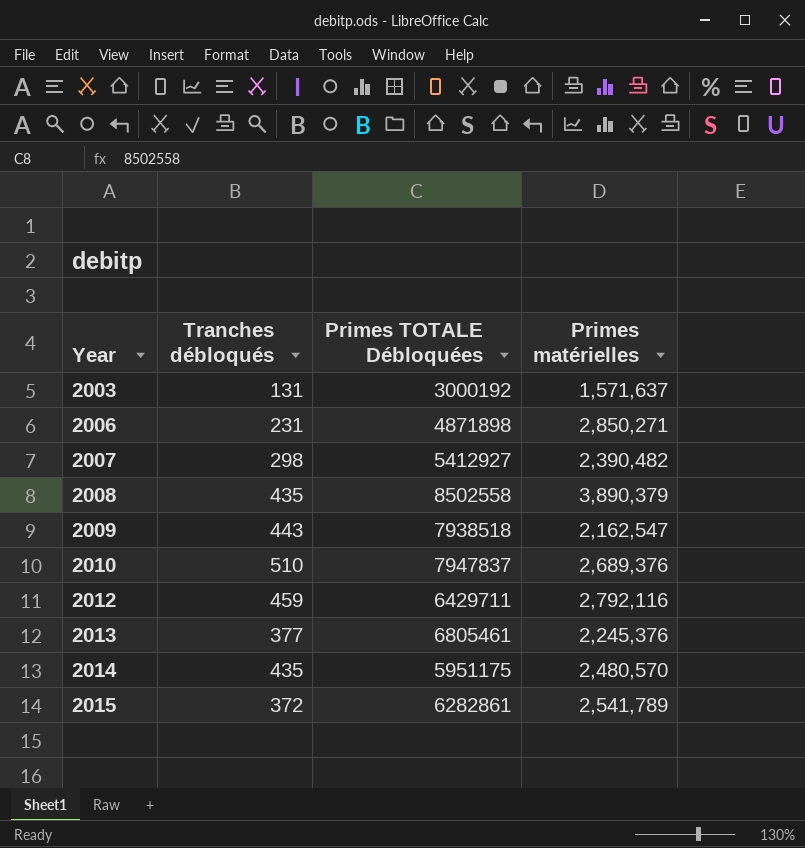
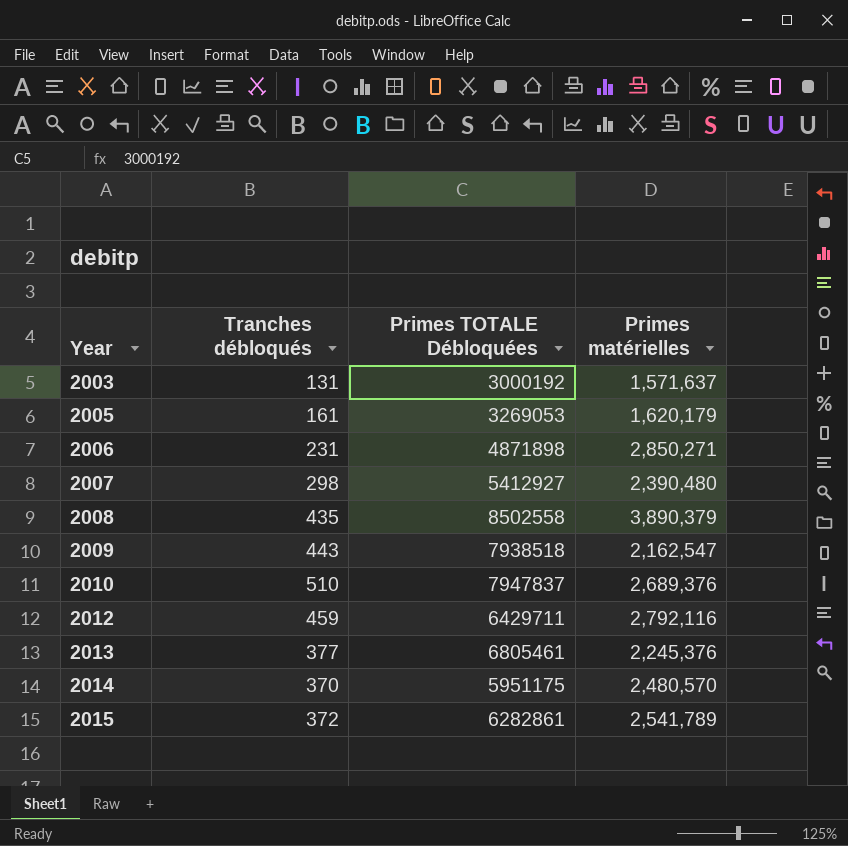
row 2005: none -> 161 | 3269053 | 1,620,179
2007 | Primes matérielles: 2,390,482 -> 2,390,480
2014 | Tranches débloqués: 435 -> 370

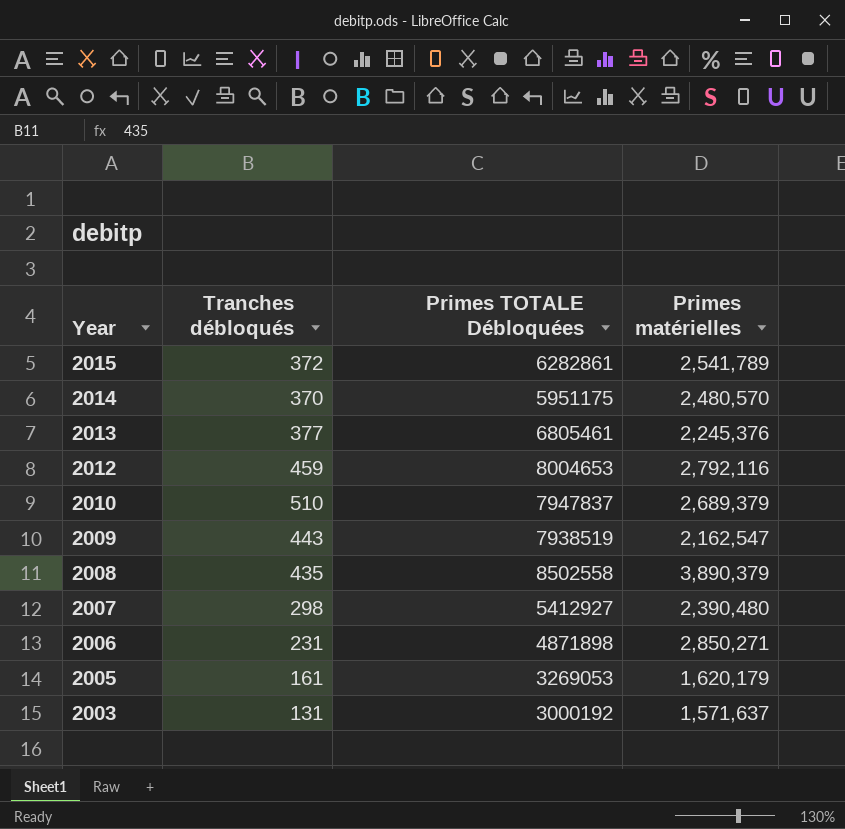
row order: Year ascending -> Year descending
2012 | Primes TOTALE Débloquées: 6429711 -> 8004653
2010 | Primes matérielles: 2,689,376 -> 2,689,379
2009 | Primes TOTALE Débloquées: 7938518 -> 7938519

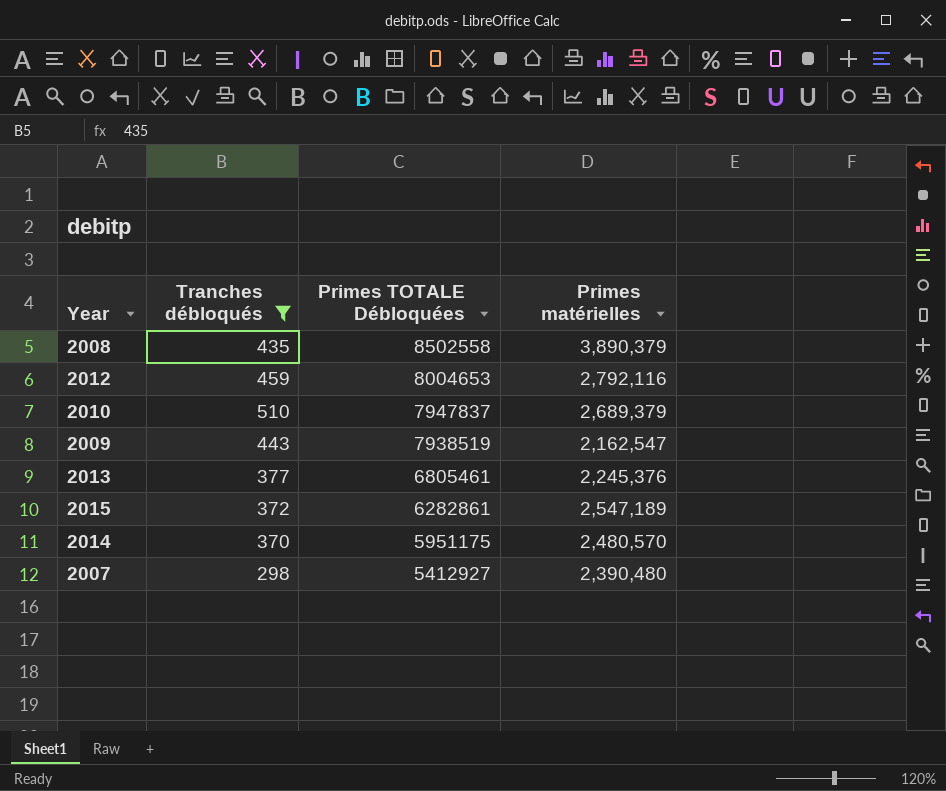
filter: none -> Tranches débloqués >= 298
row order: Year descending -> Primes TOTALE Débloquées descending
2015 | Primes matérielles: 2,541,789 -> 2,547,189

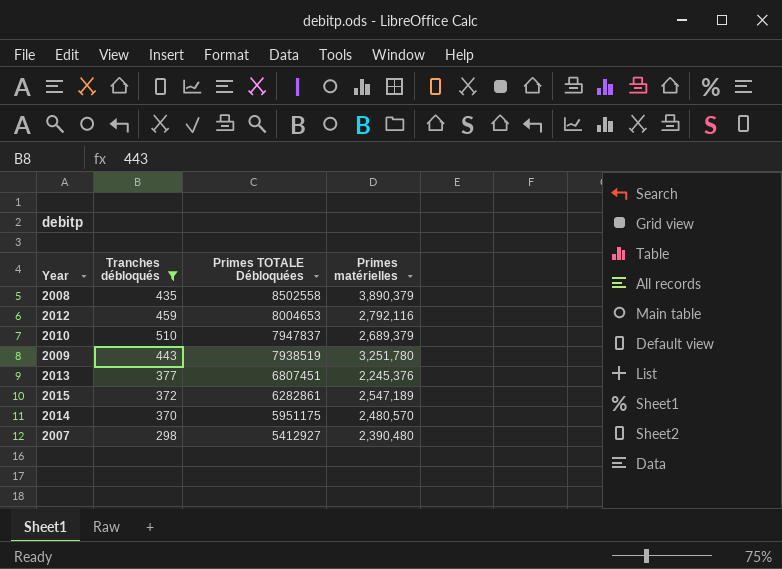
2009 | Primes matérielles: 2,162,547 -> 3,251,780
2013 | Primes TOTALE Débloquées: 6805461 -> 6807451

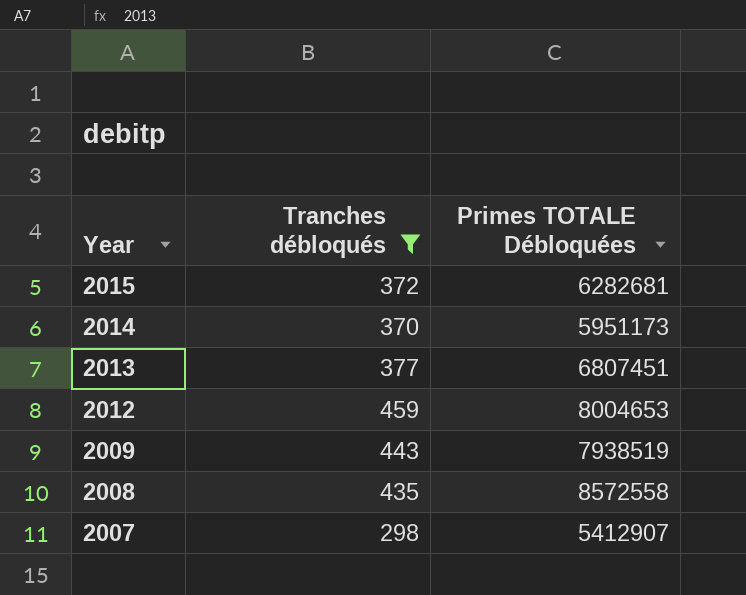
row order: Primes TOTALE Débloquées descending -> Year descending
column Primes matérielles | position: 4 -> none
row 2010: 510 | 7947837 | 2,689,379 -> none
2015 | Primes TOTALE Débloquées: 6282861 -> 6282681
2014 | Primes TOTALE Débloquées: 5951175 -> 5951173
2008 | Primes TOTALE Débloquées: 8502558 -> 8572558
2007 | Primes TOTALE Débloquées: 5412927 -> 5412907

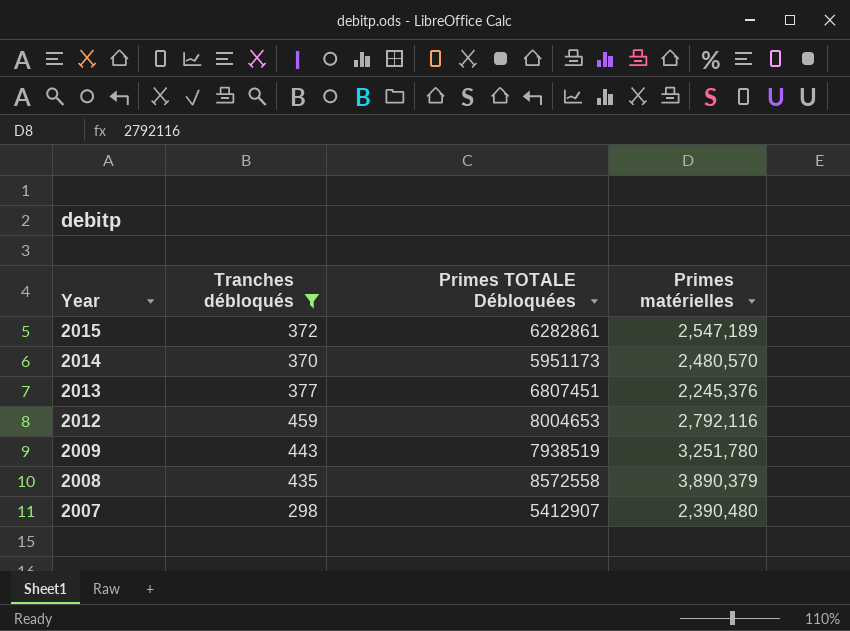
column Primes matérielles | position: none -> 4
2015 | Primes TOTALE Débloquées: 6282681 -> 6282861

